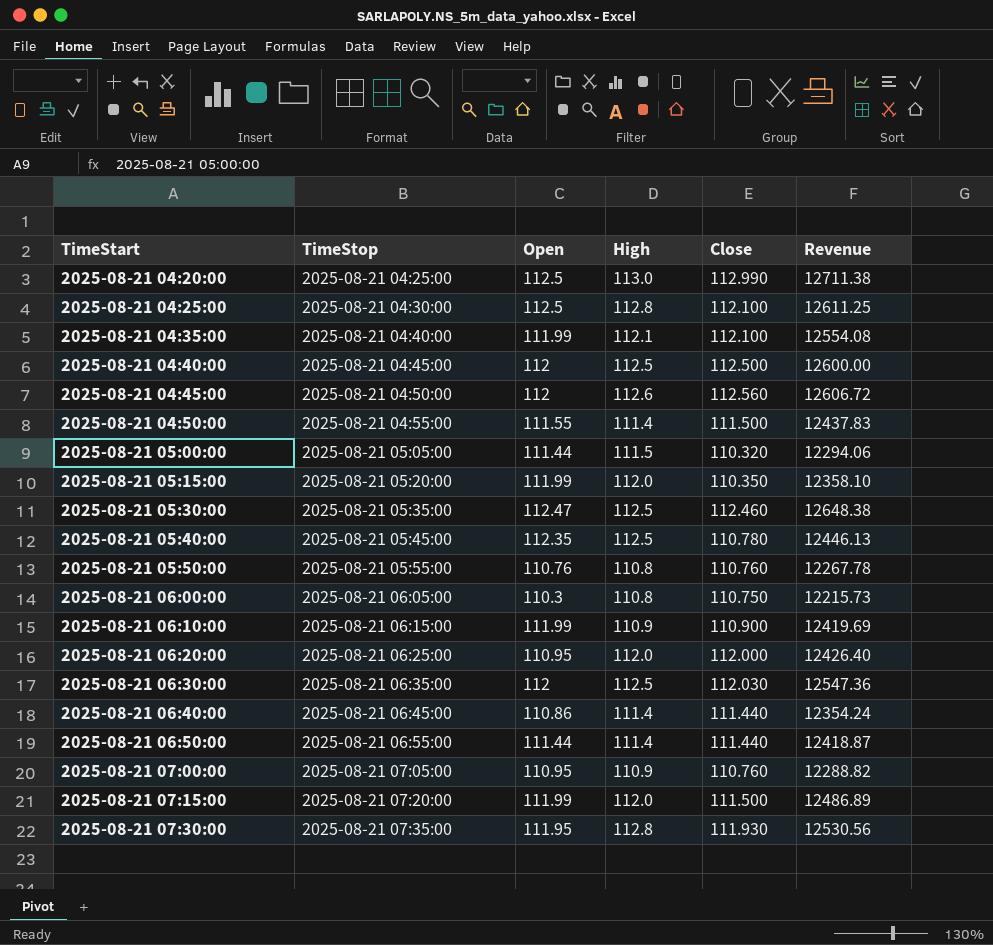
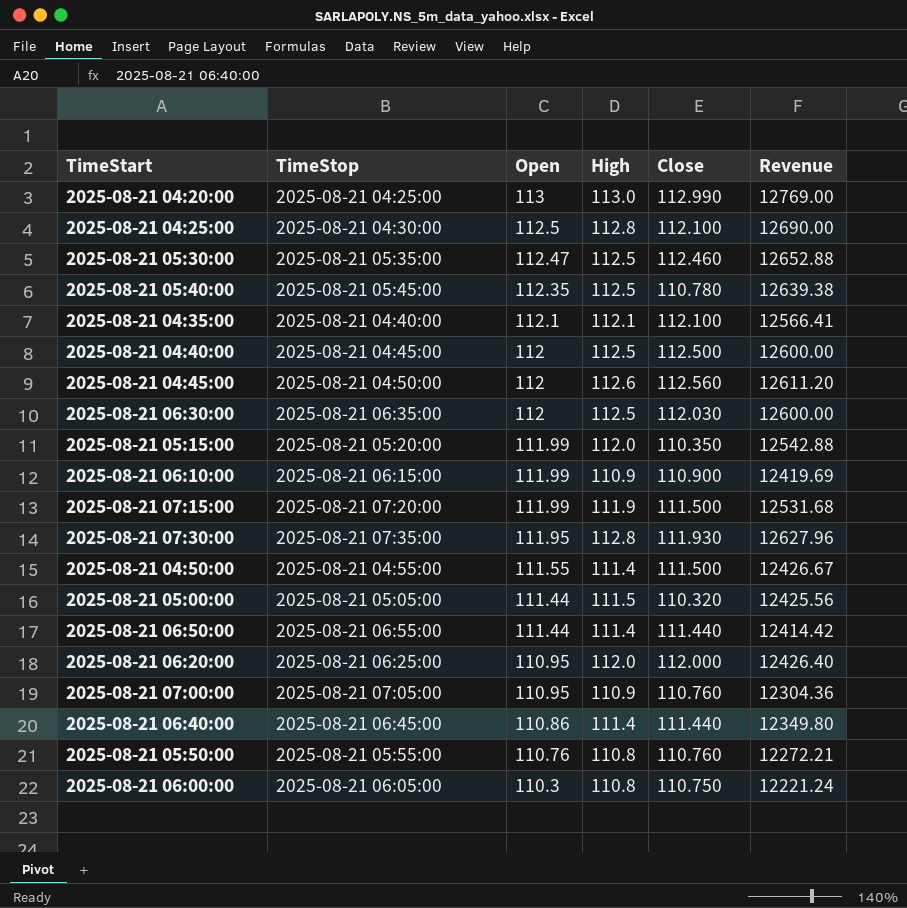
row order: TimeStart ascending -> Open descending
column Revenue | formula: [Open] * [Close] -> [Open] * [High]
2025-08-21 04:20:00 | Open: 112.5 -> 113
2025-08-21 04:35:00 | Open: 111.99 -> 112.1
2025-08-21 07:15:00 | High: 112.0 -> 111.9

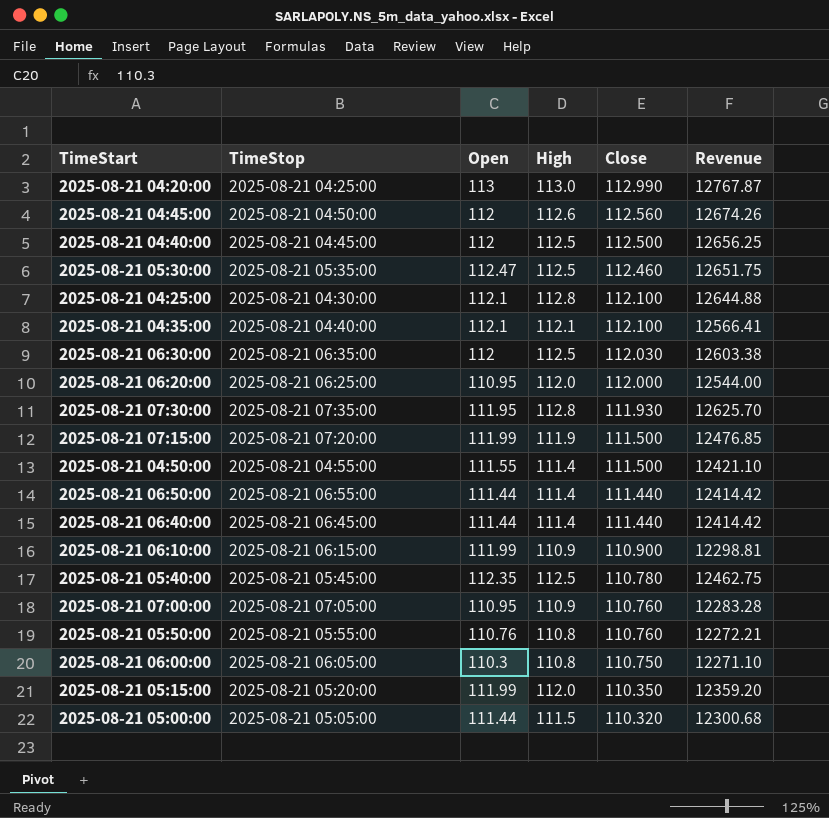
row order: Open descending -> Close descending
column Revenue | formula: [Open] * [High] -> [High] * [Close]
2025-08-21 04:25:00 | Open: 112.5 -> 112.1
2025-08-21 06:40:00 | Open: 110.86 -> 111.44

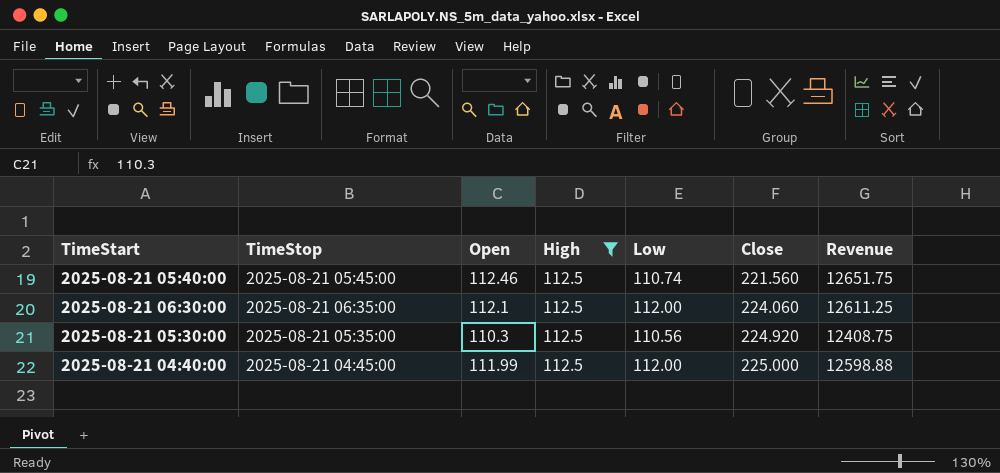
filter: none -> High = 112.5
row order: Close descending -> Close ascending
column Low | position: none -> 5
column Revenue | formula: [High] * [Close] -> [Open] * [High]
2025-08-21 05:40:00 | Open: 112.35 -> 112.46
2025-08-21 05:40:00 | Close: 110.780 -> 221.560
2025-08-21 06:30:00 | Open: 112 -> 112.1
2025-08-21 06:30:00 | Close: 112.030 -> 224.060
2025-08-21 05:30:00 | Open: 112.47 -> 110.3
2025-08-21 05:30:00 | Close: 112.460 -> 224.920
2025-08-21 04:40:00 | Open: 112 -> 111.99
2025-08-21 04:40:00 | Close: 112.500 -> 225.000

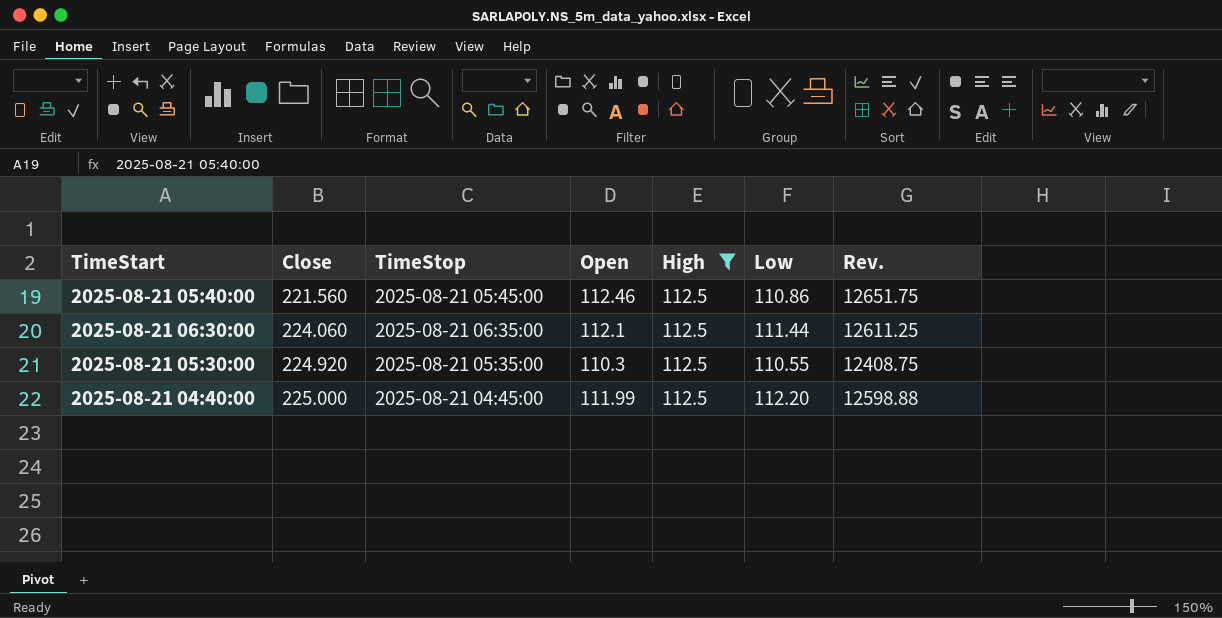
column Close | position: 6 -> 2
column name: Revenue -> Rev.
2025-08-21 05:40:00 | Low: 110.74 -> 110.86
2025-08-21 06:30:00 | Low: 112.00 -> 111.44
2025-08-21 05:30:00 | Low: 110.56 -> 110.55
2025-08-21 04:40:00 | Low: 112.00 -> 112.20

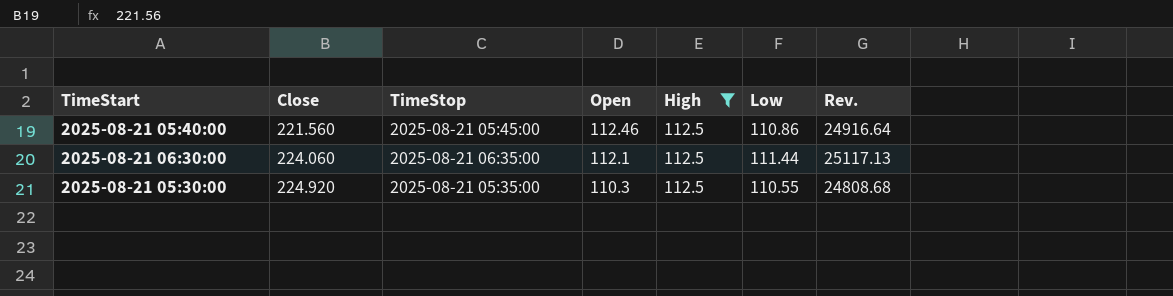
column Rev. | formula: [Open] * [High] -> [Close] * [Open]
row 2025-08-21 04:40:00: 225.000 | 2025-08-21 04:45:00 | 111.99 | 112.5 | 112.20 | 12598.88 -> none

